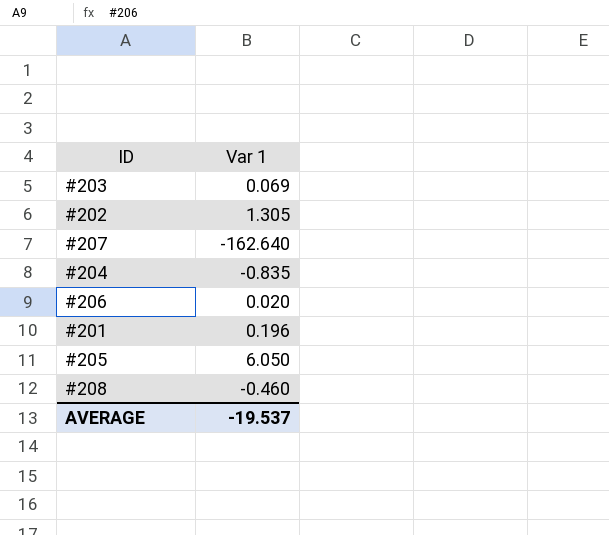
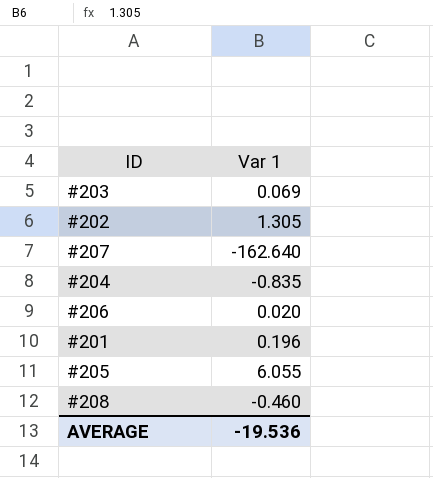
#205 | Var 1: 6.050 -> 6.055
AVERAGE | Var 1: -19.537 -> -19.536

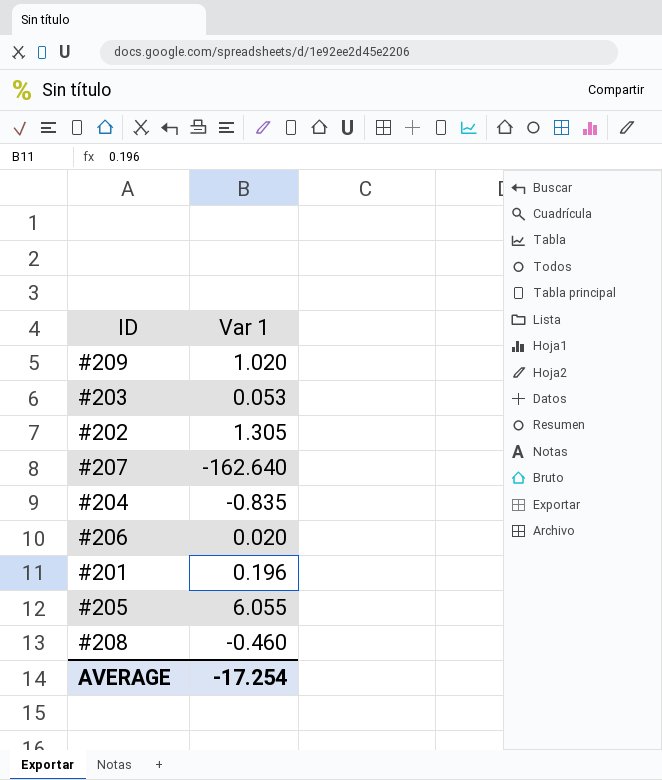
row #209: none -> 1.020
#203 | Var 1: 0.069 -> 0.053
AVERAGE | Var 1: -19.536 -> -17.254

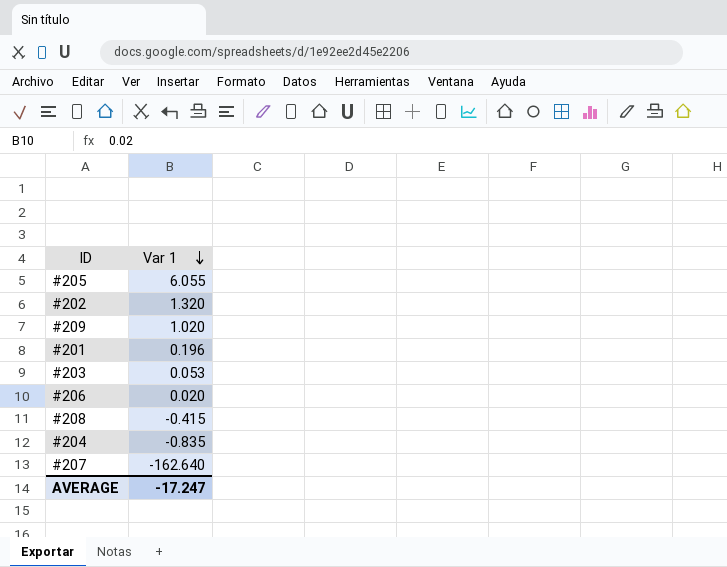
row order: none -> Var 1 descending
#202 | Var 1: 1.305 -> 1.320
#208 | Var 1: -0.460 -> -0.415
AVERAGE | Var 1: -17.254 -> -17.247

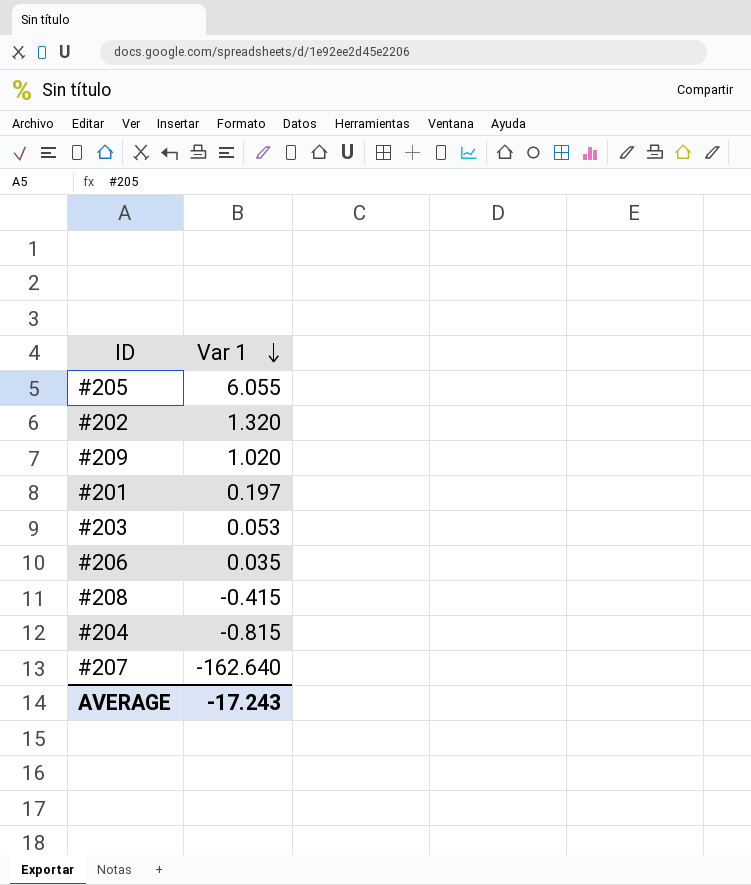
#201 | Var 1: 0.196 -> 0.197
#206 | Var 1: 0.020 -> 0.035
#204 | Var 1: -0.835 -> -0.815
AVERAGE | Var 1: -17.247 -> -17.243

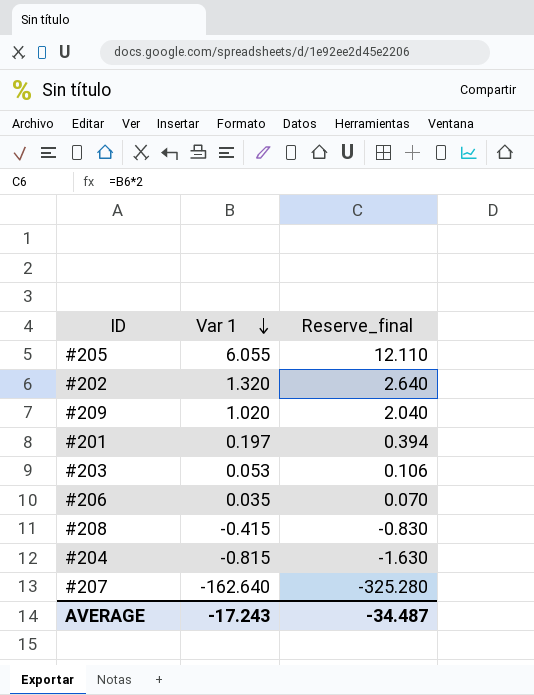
column Reserve_final | formula: none -> [Var 1] * 2

